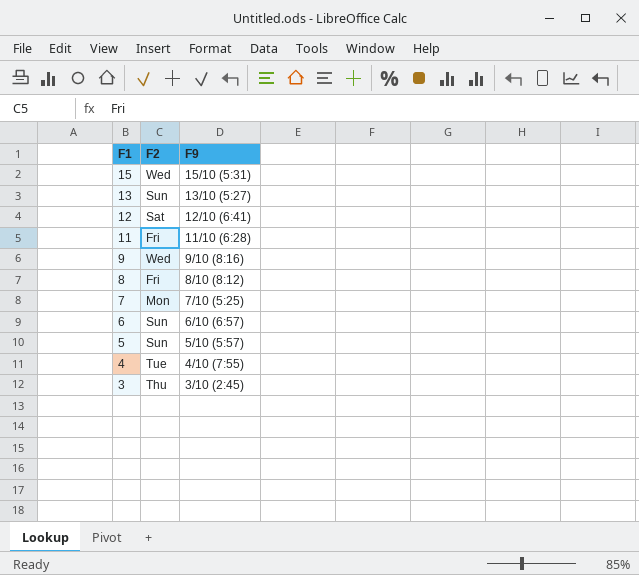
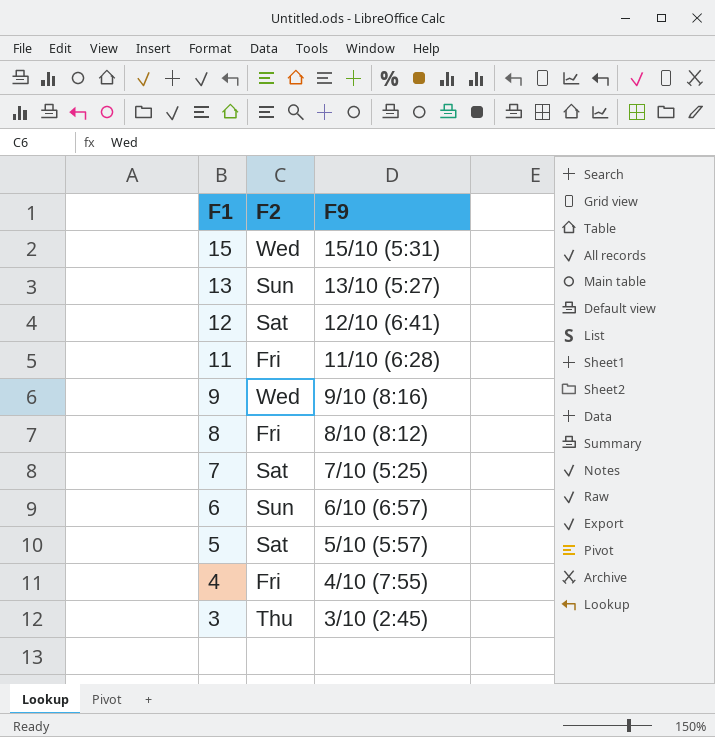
7 | F2: Mon -> Sat
5 | F2: Sun -> Sat
4 | F2: Tue -> Fri

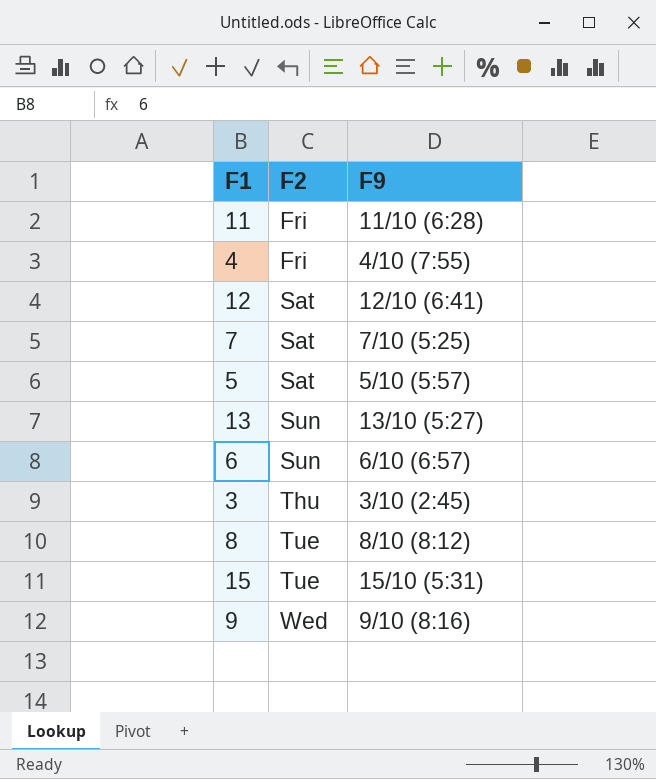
row order: F1 descending -> F2 ascending
8 | F2: Fri -> Tue
15 | F2: Wed -> Tue

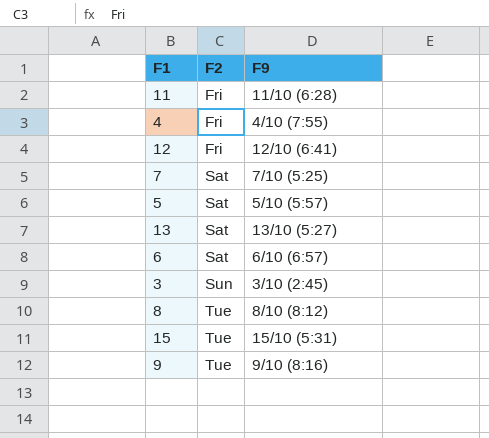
12 | F2: Sat -> Fri
13 | F2: Sun -> Sat
6 | F2: Sun -> Sat
3 | F2: Thu -> Sun
9 | F2: Wed -> Tue

